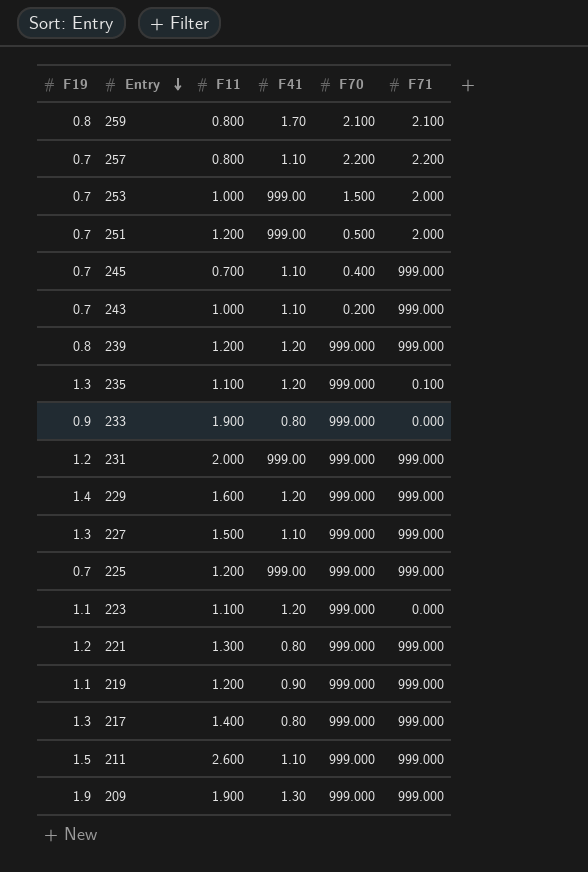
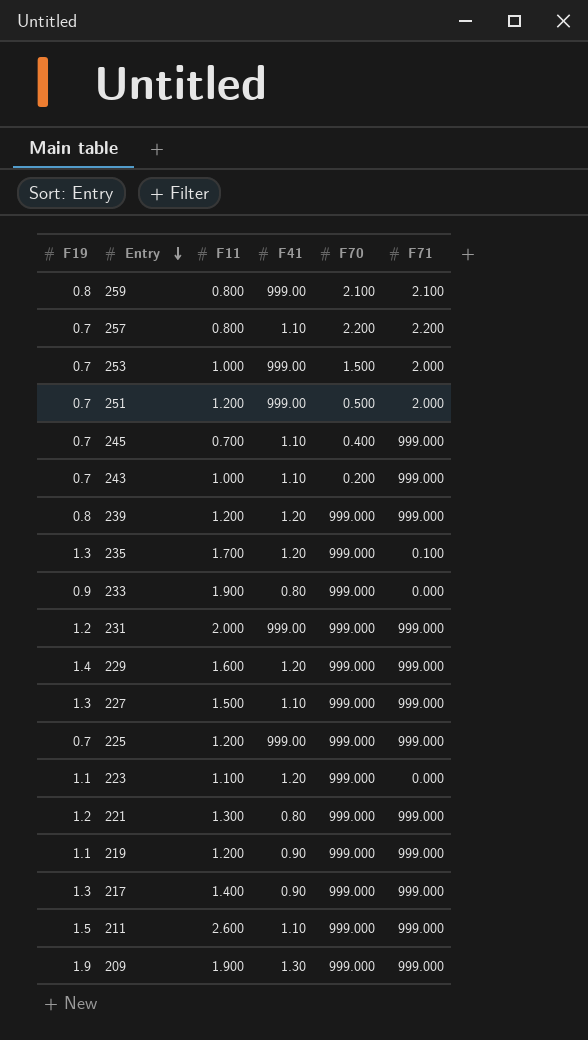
259 | F41: 1.70 -> 999.00
235 | F11: 1.100 -> 1.700
217 | F41: 0.80 -> 0.90

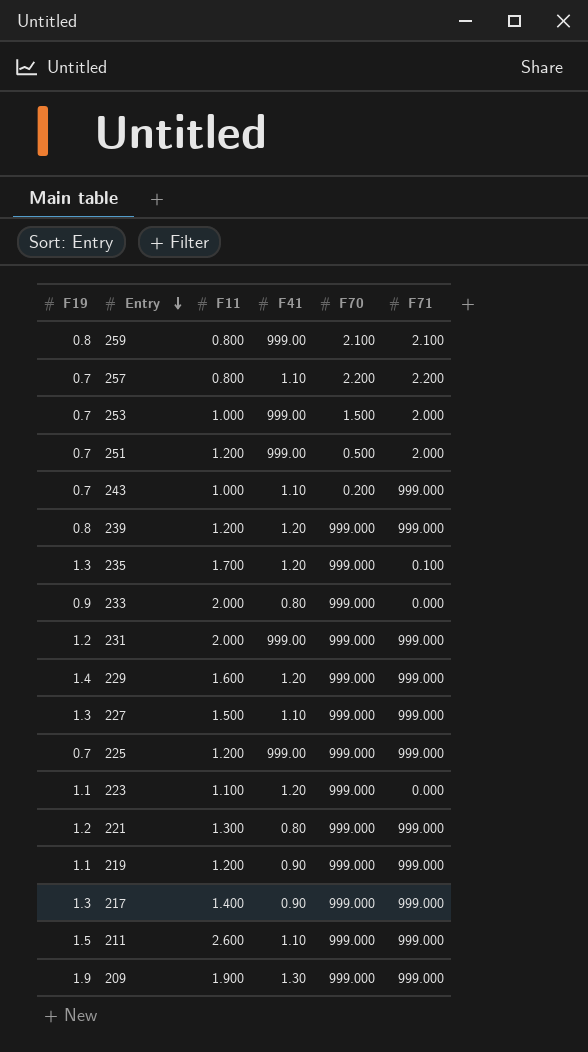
row 245: 0.7 | 0.700 | 1.10 | 0.400 | 999.000 -> none
233 | F11: 1.900 -> 2.000

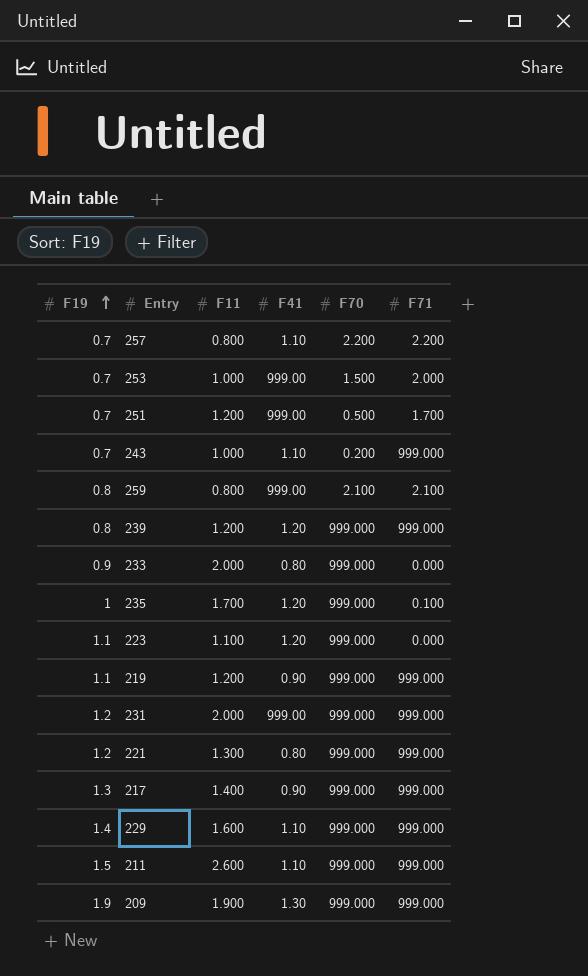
row order: Entry descending -> F19 ascending
row 227: 1.3 | 1.500 | 1.10 | 999.000 | 999.000 -> none
row 225: 0.7 | 1.200 | 999.00 | 999.000 | 999.000 -> none
251 | F71: 2.000 -> 1.700
235 | F19: 1.3 -> 1
229 | F41: 1.20 -> 1.10

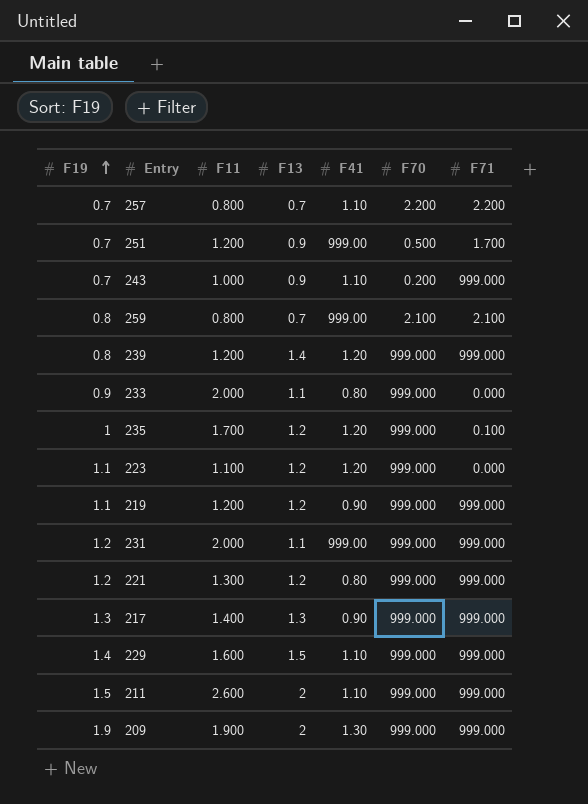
column F13 | position: none -> 4
row 253: 0.7 | 1.000 | 999.00 | 1.500 | 2.000 -> none

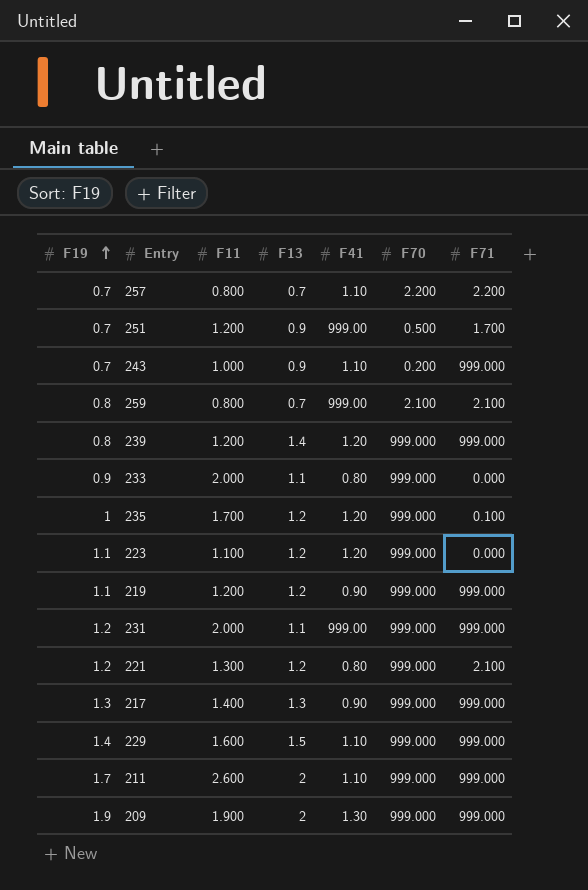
221 | F71: 999.000 -> 2.100
211 | F19: 1.5 -> 1.7

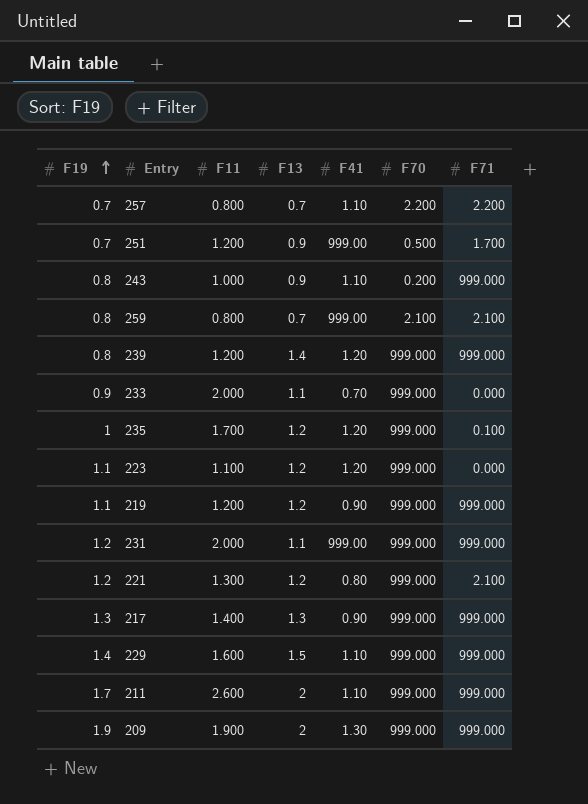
243 | F19: 0.7 -> 0.8
233 | F41: 0.80 -> 0.70

